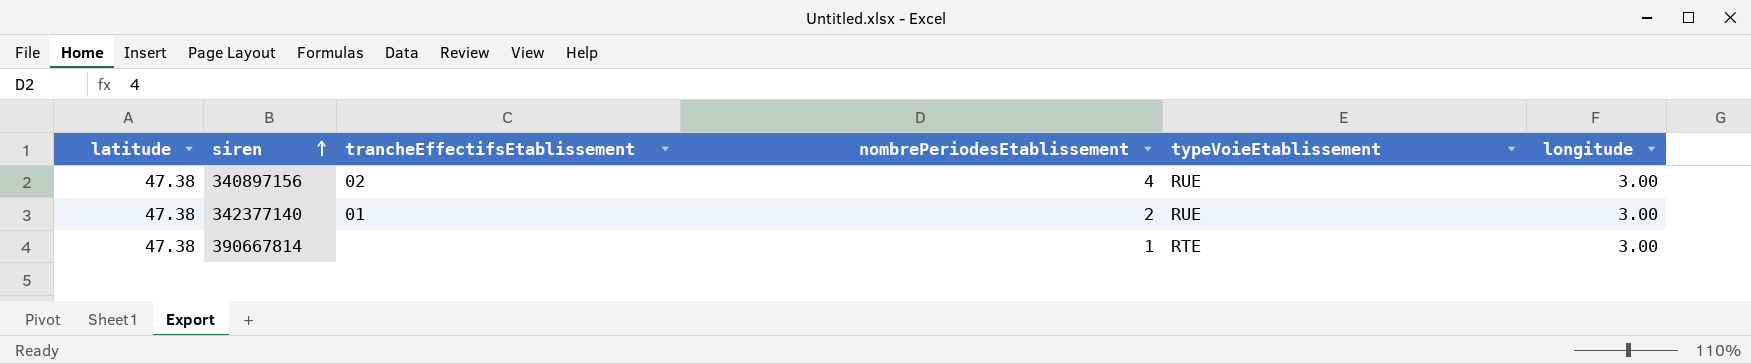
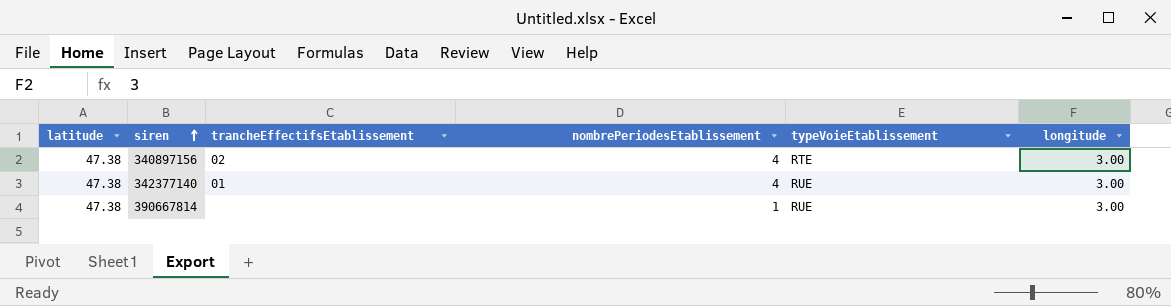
340897156 | typeVoieEtablissement: RUE -> RTE
342377140 | nombrePeriodesEtablissement: 2 -> 4
390667814 | typeVoieEtablissement: RTE -> RUE

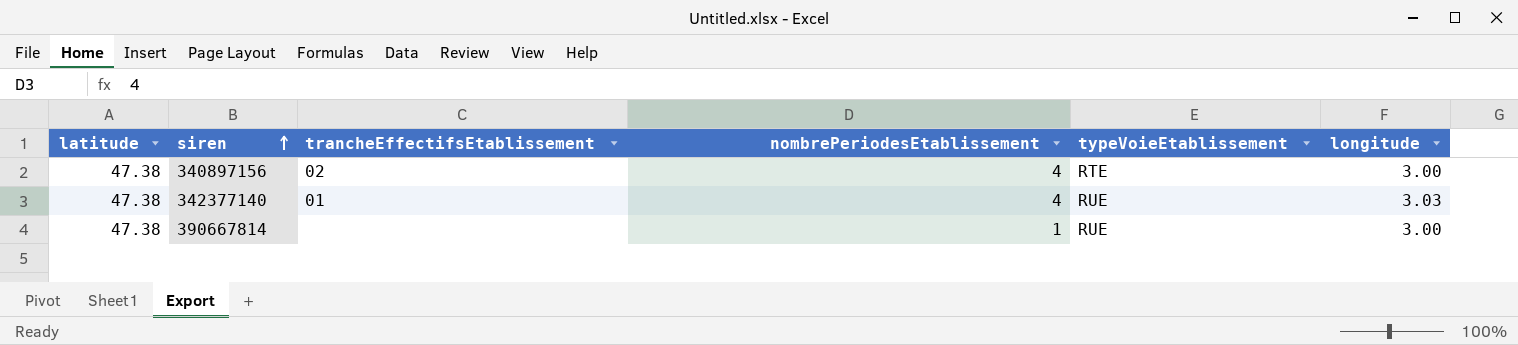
342377140 | longitude: 3.00 -> 3.03

